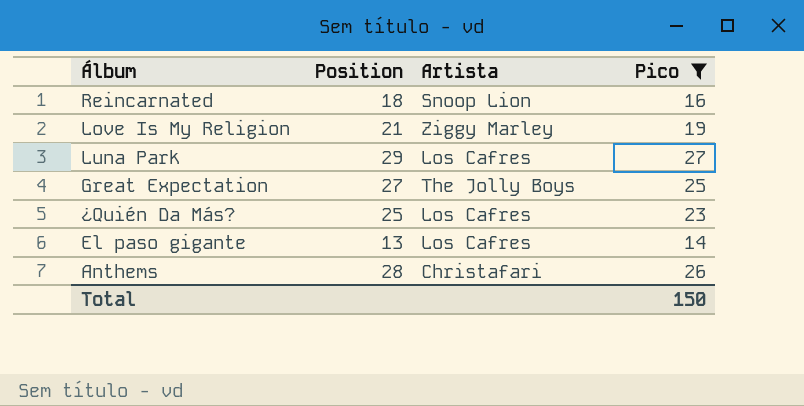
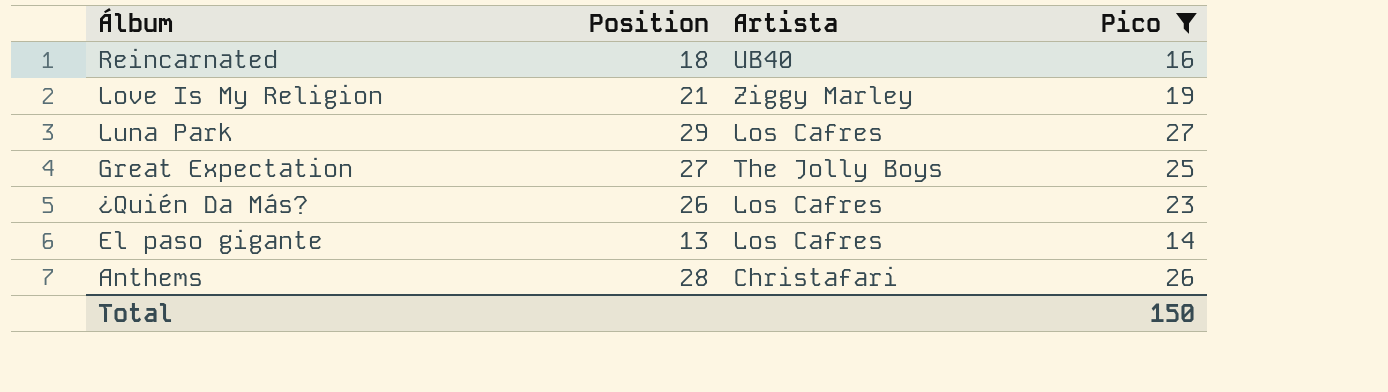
Reincarnated | Artista: Snoop Lion -> UB40
¿Quién Da Más? | Position: 25 -> 26

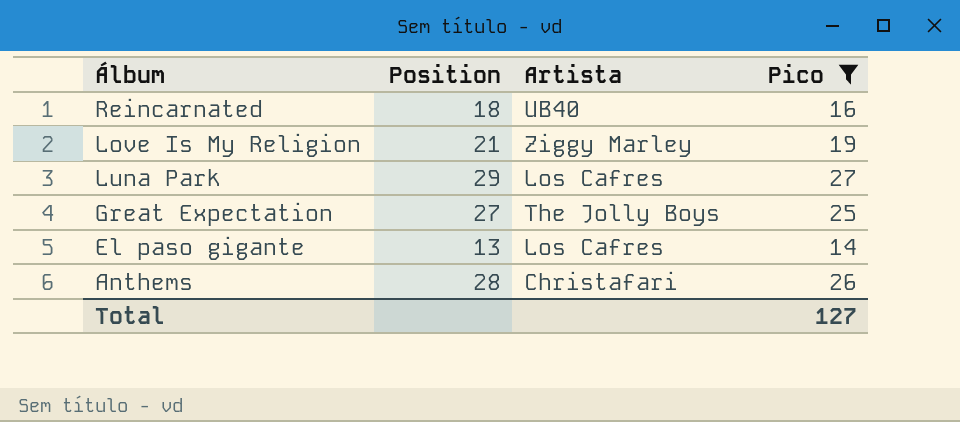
row ¿Quién Da Más?: 26 | Los Cafres | 23 -> none
Total | Pico: 150 -> 127

